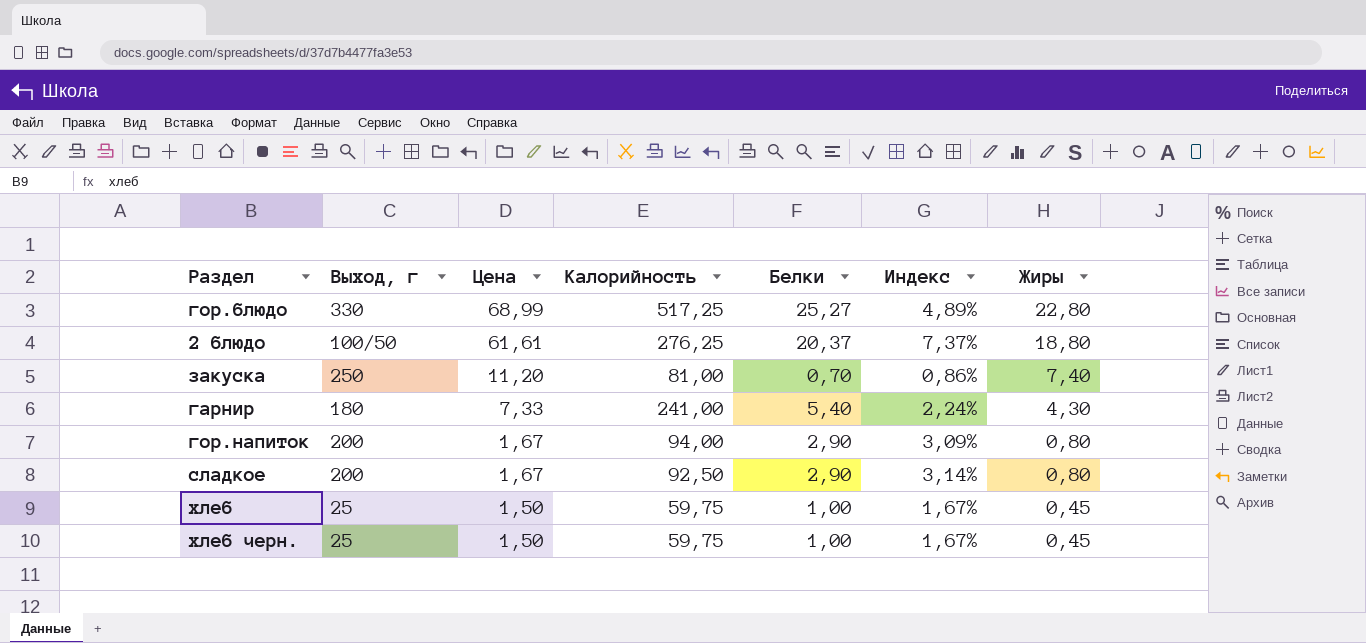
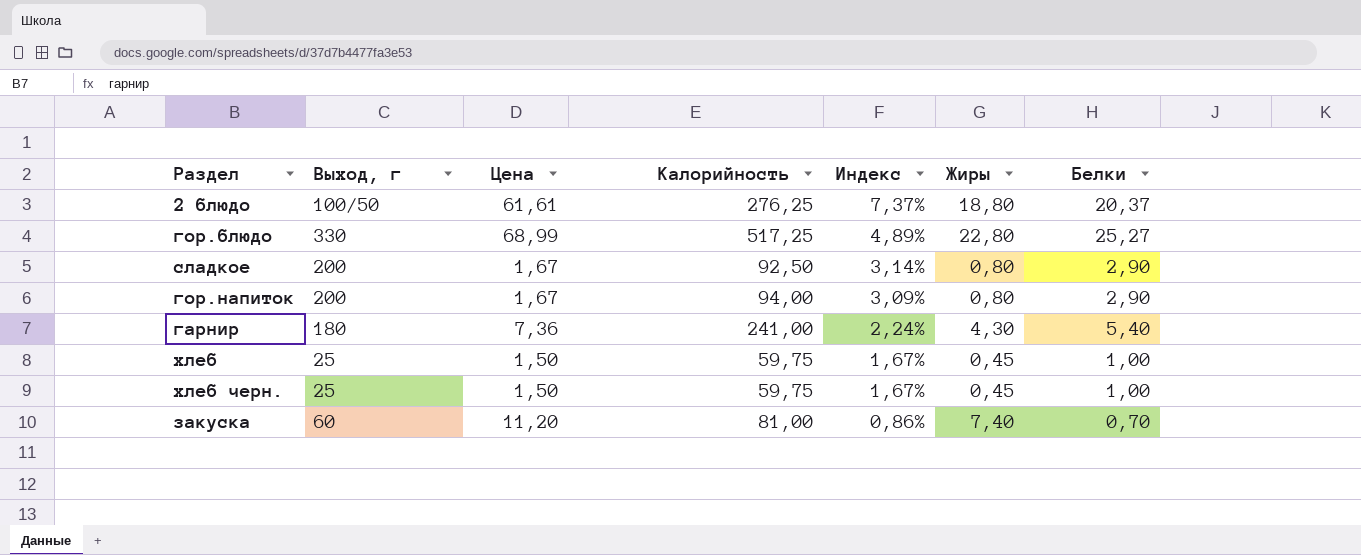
row order: Цена descending -> Индекс descending
column Белки | position: 5 -> 7
гарнир | Цена: 7,33 -> 7,36
закуска | Выход, г: 250 -> 60

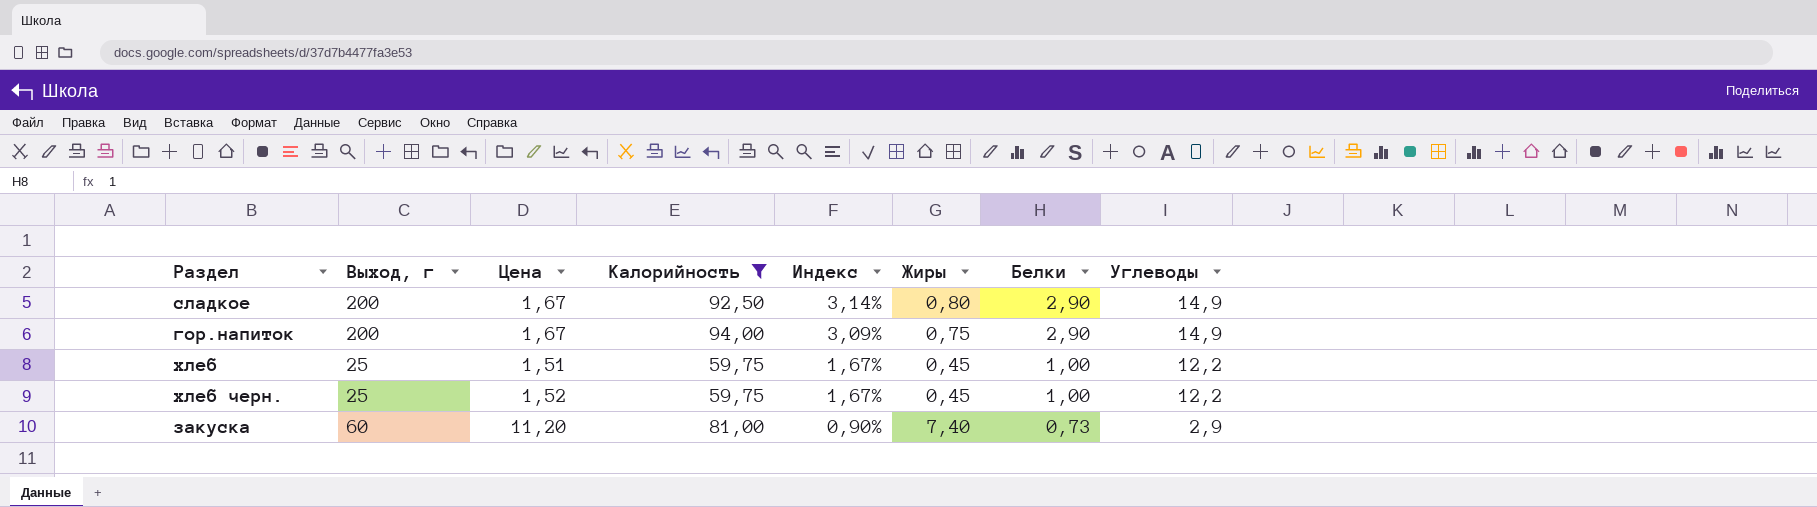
filter: none -> Калорийность <= 94,00
column Углеводы | position: none -> 8
гор.напиток | Жиры: 0,80 -> 0,75
хлеб | Цена: 1,50 -> 1,51
хлеб черн. | Цена: 1,50 -> 1,52
закуска | Индекс: 0,86% -> 0,90%
закуска | Белки: 0,70 -> 0,73

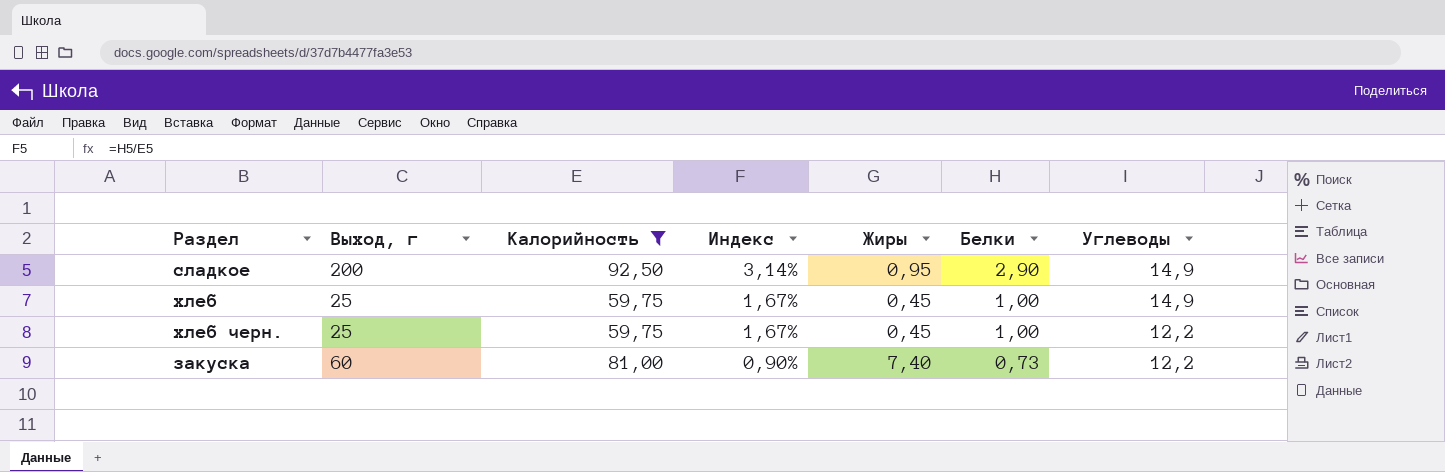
column Цена | position: 3 -> none
row гор.напиток: 200 | 1,67 | 94,00 | 3,09% | 0,75 | 2,90 | 14,9 -> none
сладкое | Жиры: 0,80 -> 0,95
хлеб | Углеводы: 12,2 -> 14,9
закуска | Углеводы: 2,9 -> 12,2

